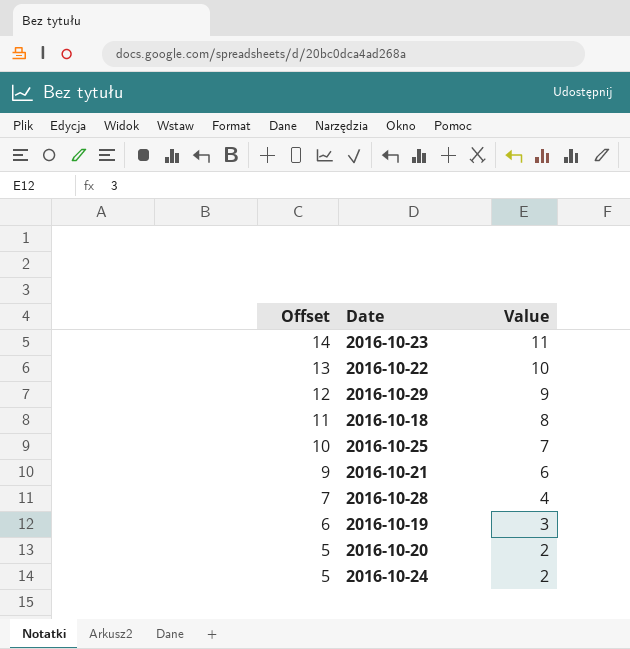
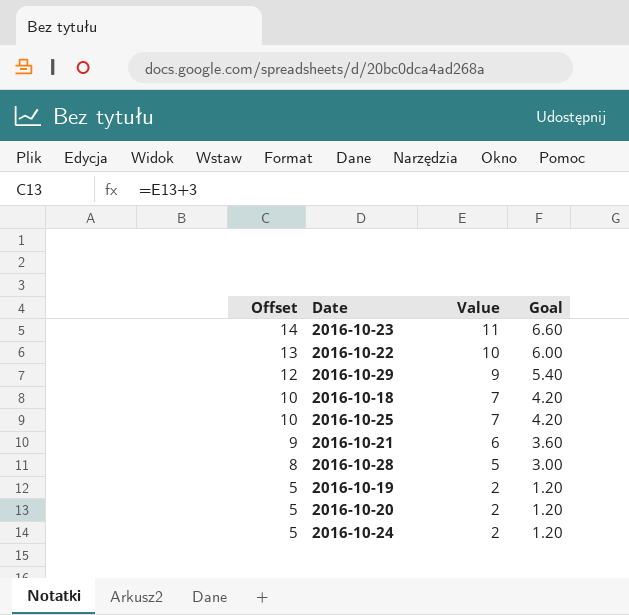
column Goal | formula: none -> [Value] * 0.6
2016-10-18 | Offset: 11 -> 10
2016-10-18 | Value: 8 -> 7
2016-10-28 | Offset: 7 -> 8
2016-10-28 | Value: 4 -> 5
2016-10-19 | Offset: 6 -> 5
2016-10-19 | Value: 3 -> 2

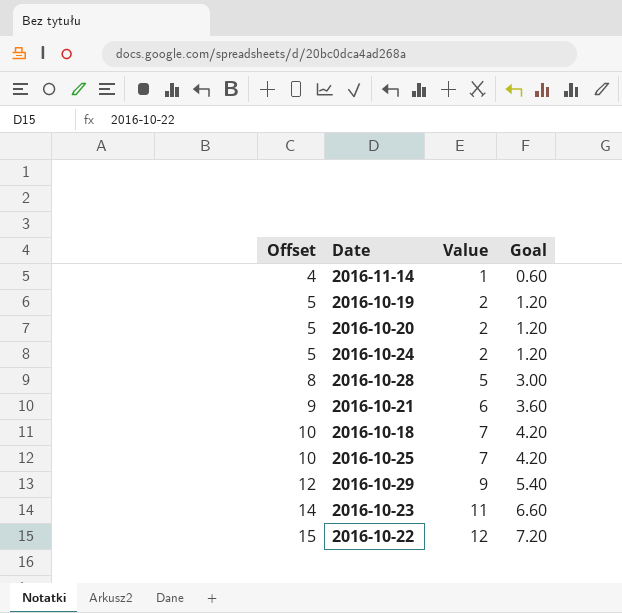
row order: Offset descending -> Offset ascending
row 2016-11-14: none -> 4 | 1 | 0.60
2016-10-22 | Offset: 13 -> 15
2016-10-22 | Value: 10 -> 12
2016-10-22 | Goal: 6.00 -> 7.20

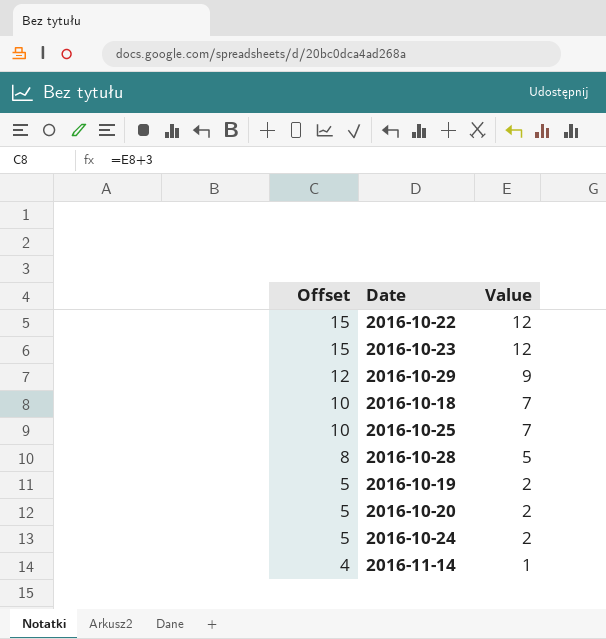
row order: Offset ascending -> Offset descending
column Goal | formula: [Value] * 0.6 -> none
row 2016-10-21: 9 | 6 | 3.60 -> none
2016-10-23 | Offset: 14 -> 15
2016-10-23 | Value: 11 -> 12

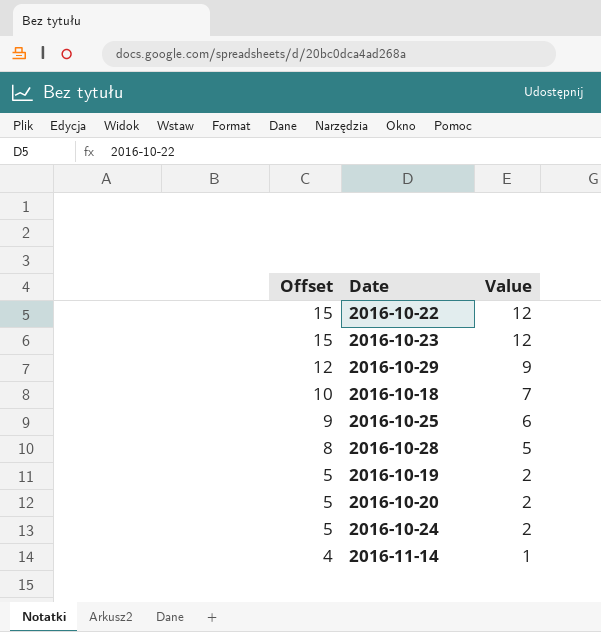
2016-10-25 | Offset: 10 -> 9
2016-10-25 | Value: 7 -> 6

